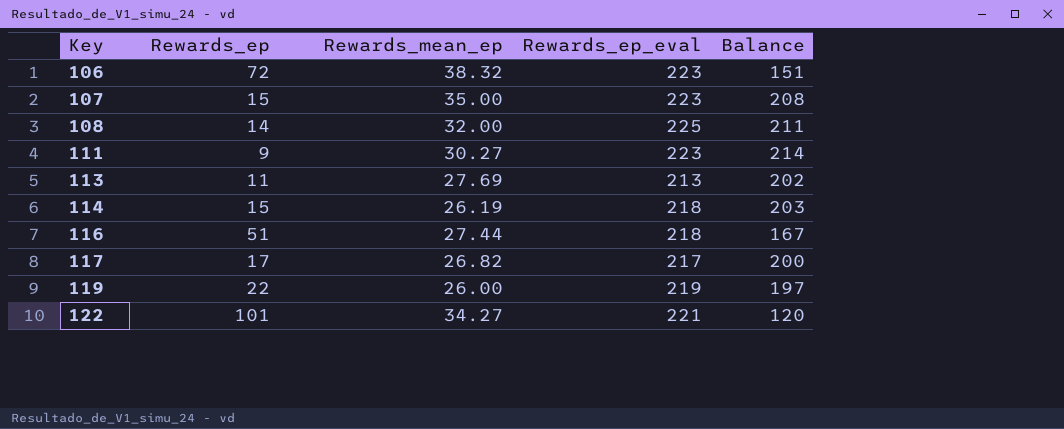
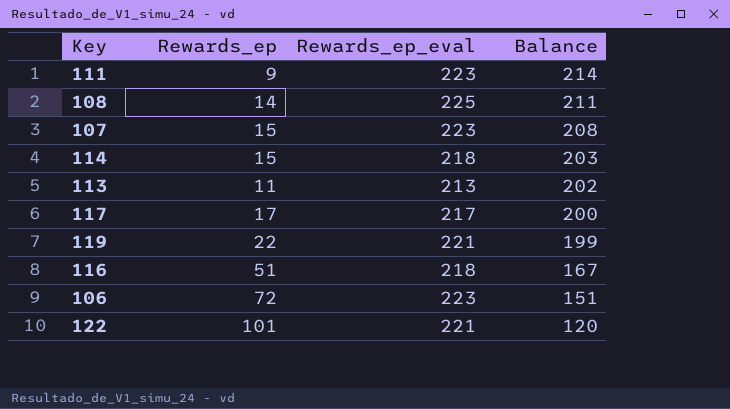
row order: Key ascending -> Balance descending
column Rewards_mean_ep | position: 3 -> none
119 | Rewards_ep_eval: 219 -> 221
119 | Balance: 197 -> 199

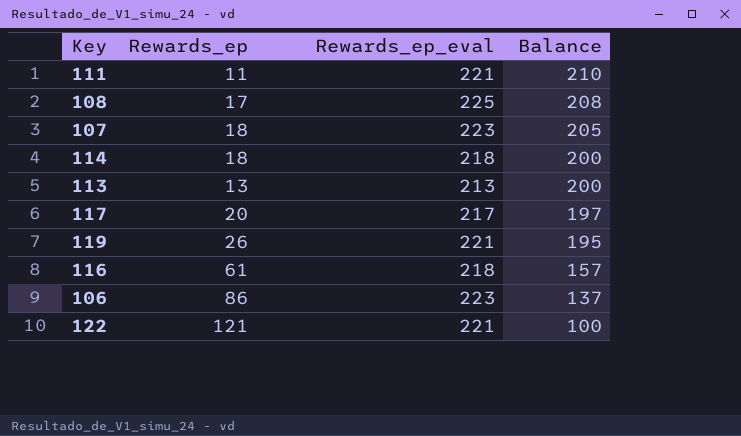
111 | Rewards_ep: 9 -> 11
111 | Rewards_ep_eval: 223 -> 221
111 | Balance: 214 -> 210
108 | Rewards_ep: 14 -> 17
108 | Balance: 211 -> 208
107 | Rewards_ep: 15 -> 18
107 | Balance: 208 -> 205
114 | Rewards_ep: 15 -> 18
114 | Balance: 203 -> 200
113 | Rewards_ep: 11 -> 13
113 | Balance: 202 -> 200
117 | Rewards_ep: 17 -> 20
117 | Balance: 200 -> 197
119 | Rewards_ep: 22 -> 26
119 | Balance: 199 -> 195
116 | Rewards_ep: 51 -> 61
116 | Balance: 167 -> 157
106 | Rewards_ep: 72 -> 86
106 | Balance: 151 -> 137
122 | Rewards_ep: 101 -> 121
122 | Balance: 120 -> 100

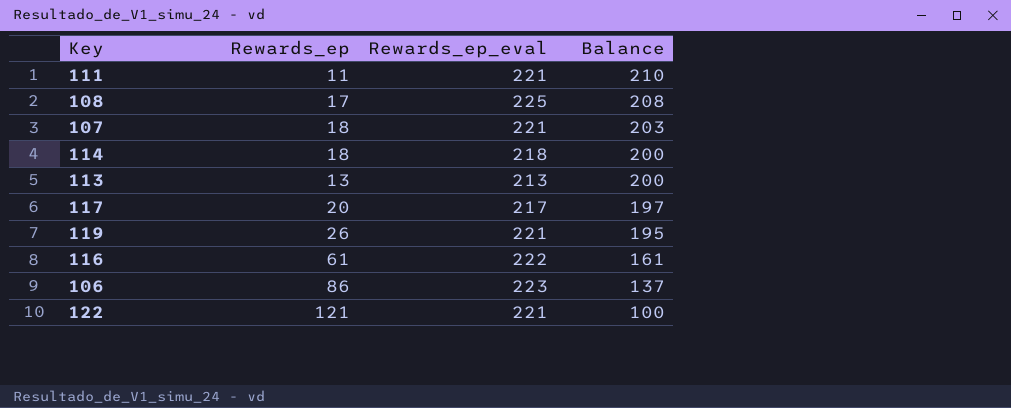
107 | Rewards_ep_eval: 223 -> 221
107 | Balance: 205 -> 203
116 | Rewards_ep_eval: 218 -> 222
116 | Balance: 157 -> 161

